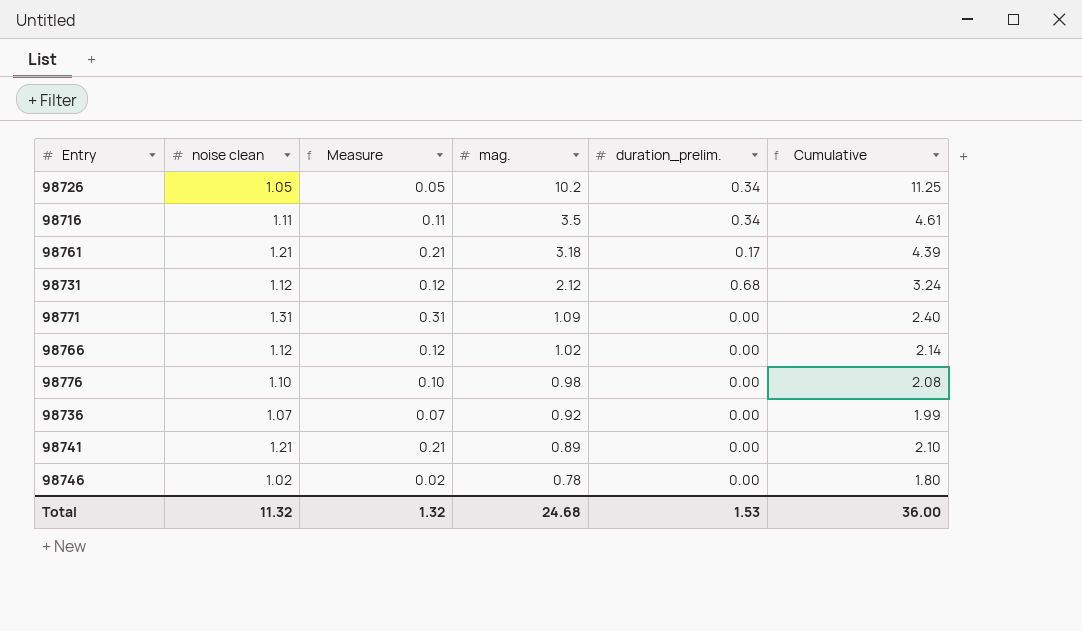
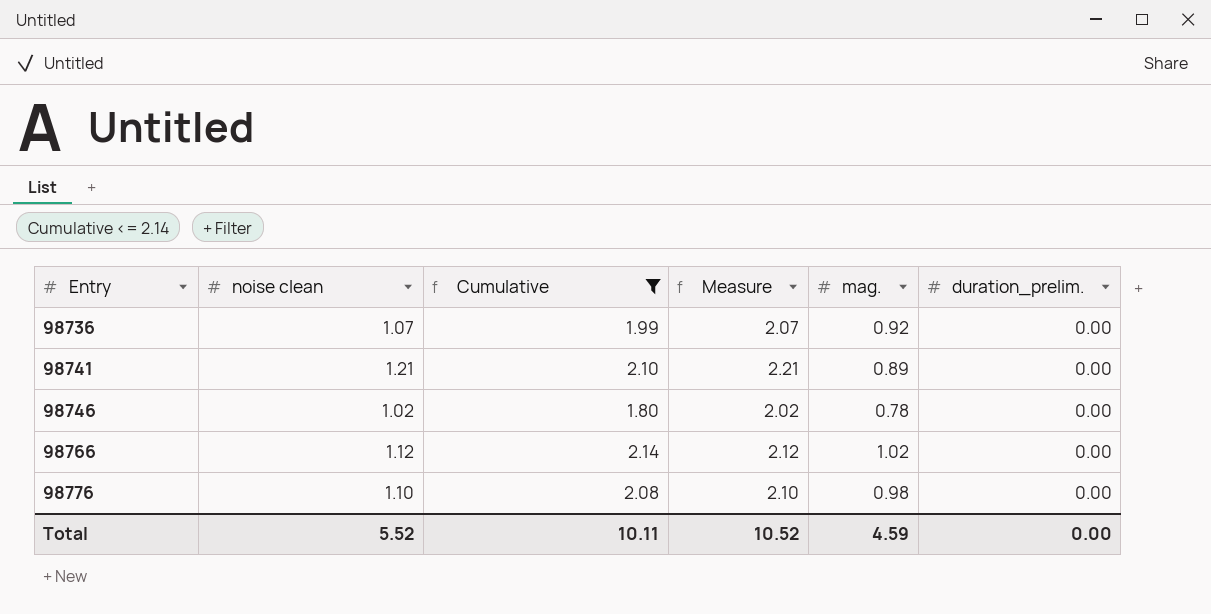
filter: none -> Cumulative <= 2.14
row order: mag. descending -> Entry ascending
column Cumulative | position: 6 -> 3
column Measure | formula: [noise clean] - 1 -> [noise clean] + 1
Total | noise clean: 11.32 -> 5.52
Total | Cumulative: 36.00 -> 10.11
Total | Measure: 1.32 -> 10.52
Total | mag.: 24.68 -> 4.59
Total | duration_prelim.: 1.53 -> 0.00

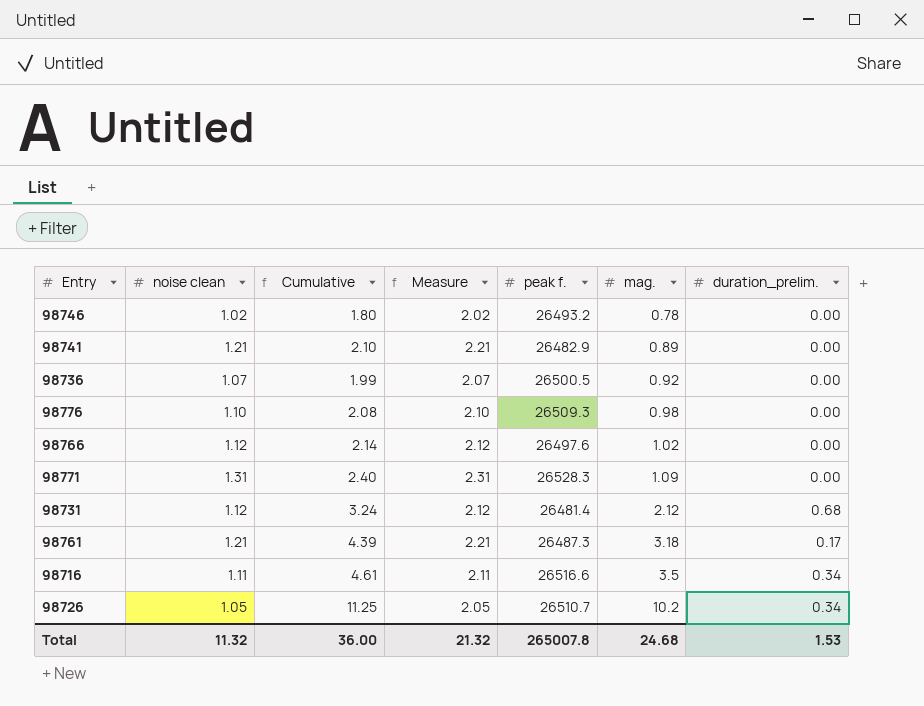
filter: Cumulative <= 2.14 -> none
row order: Entry ascending -> mag. ascending
column peak f. | position: none -> 5
Total | noise clean: 5.52 -> 11.32
Total | Cumulative: 10.11 -> 36.00
Total | Measure: 10.52 -> 21.32
Total | mag.: 4.59 -> 24.68
Total | duration_prelim.: 0.00 -> 1.53

